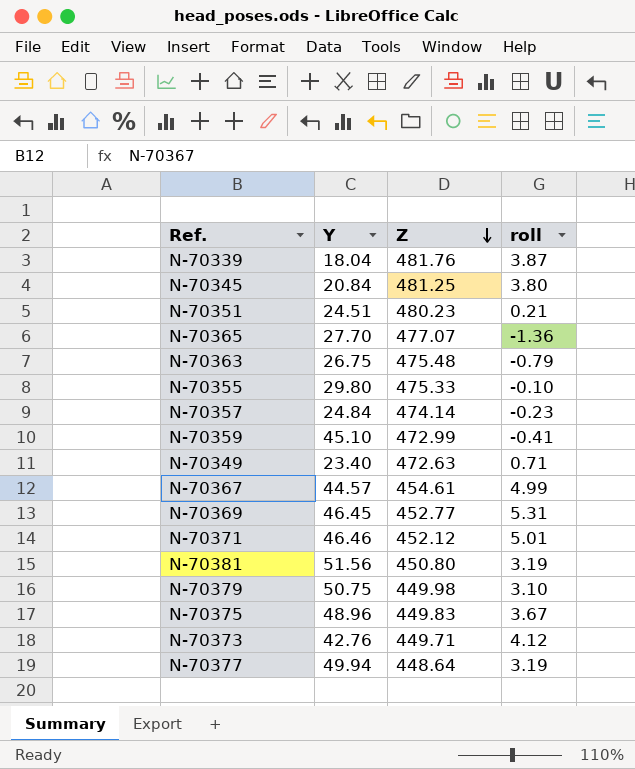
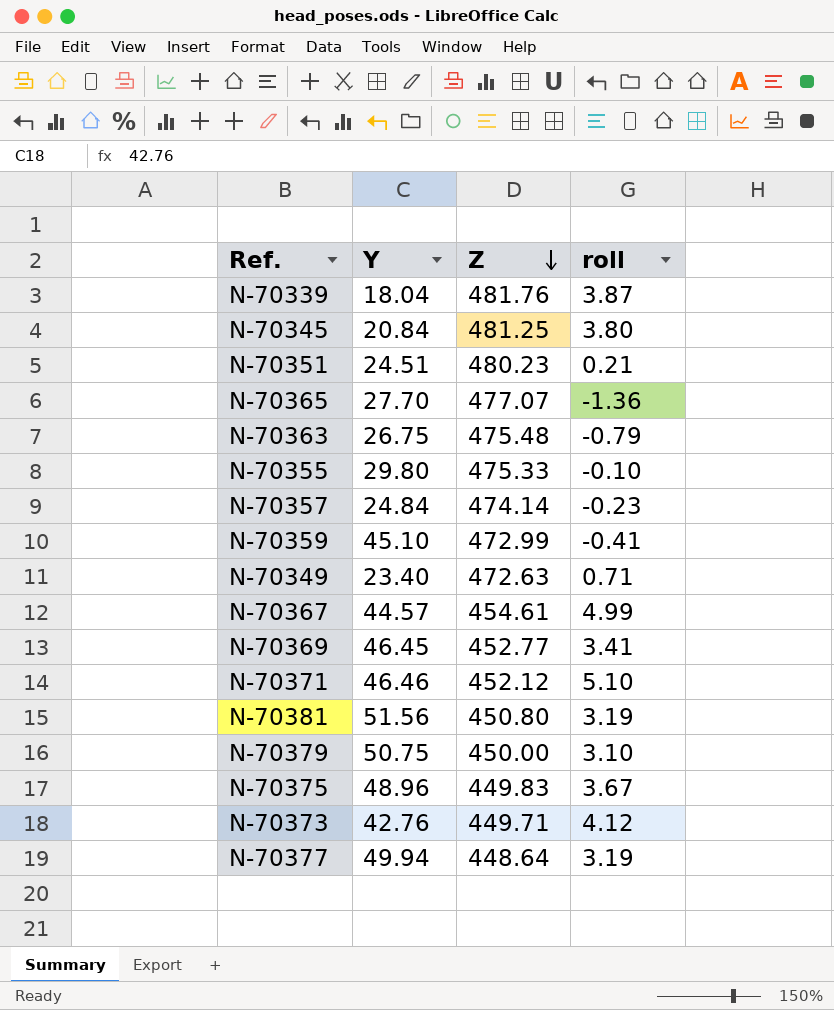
N-70369 | roll: 5.31 -> 3.41
N-70371 | roll: 5.01 -> 5.10
N-70379 | Z: 449.98 -> 450.00

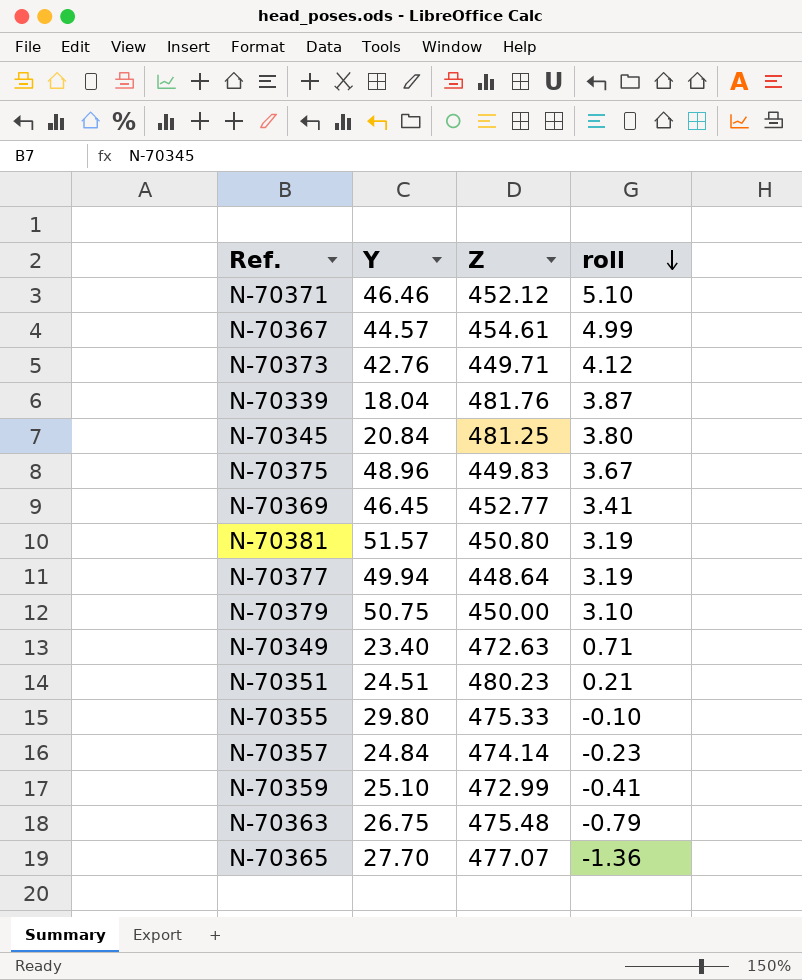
row order: Z descending -> roll descending
N-70381 | Y: 51.56 -> 51.57
N-70359 | Y: 45.10 -> 25.10

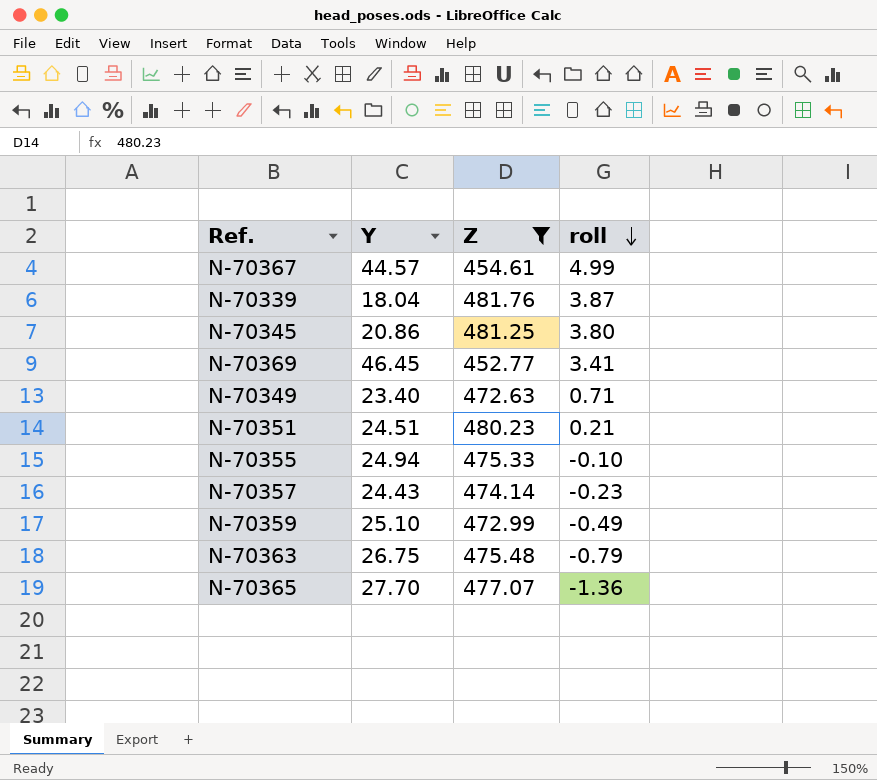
filter: none -> Z >= 452.77
N-70345 | Y: 20.84 -> 20.86
N-70355 | Y: 29.80 -> 24.94
N-70357 | Y: 24.84 -> 24.43
N-70359 | roll: -0.41 -> -0.49

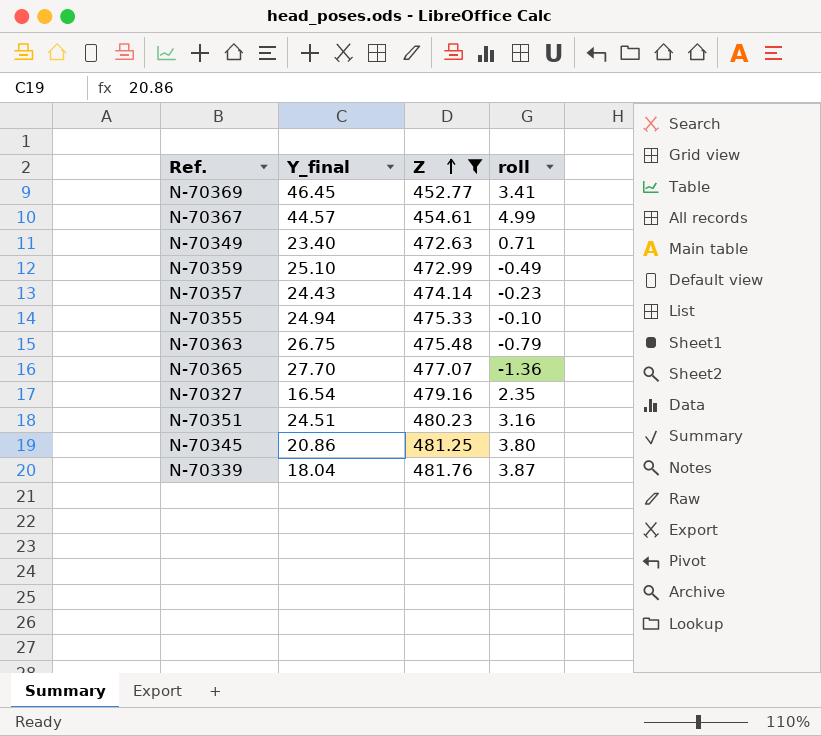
row order: roll descending -> Z ascending
column name: Y -> Y_final
row N-70327: none -> 16.54 | 479.16 | 2.35
N-70351 | roll: 0.21 -> 3.16

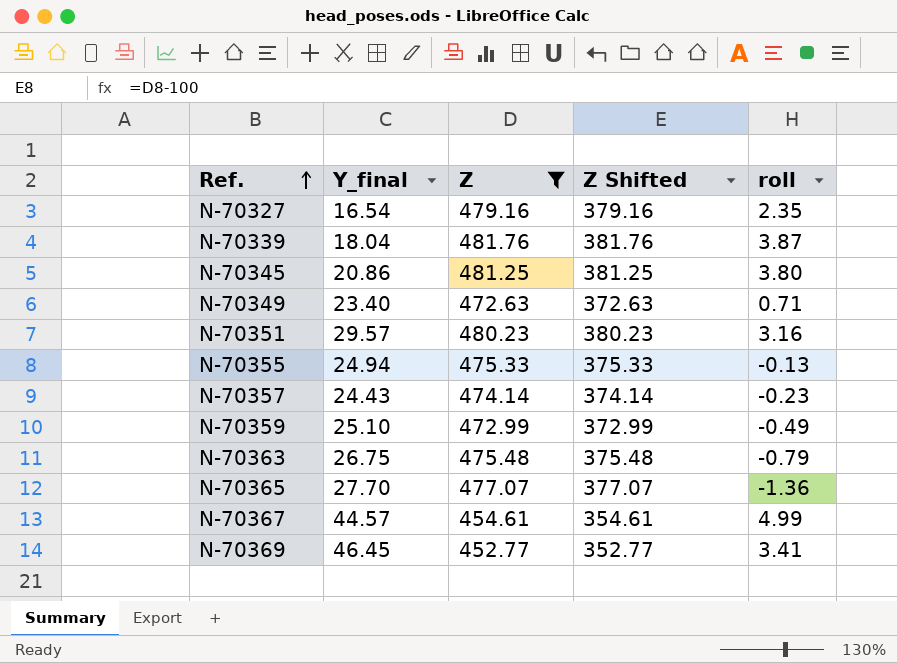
row order: Z ascending -> Ref. ascending
column Z Shifted | formula: none -> [Z] - 100
N-70351 | Y_final: 24.51 -> 29.57
N-70355 | roll: -0.10 -> -0.13

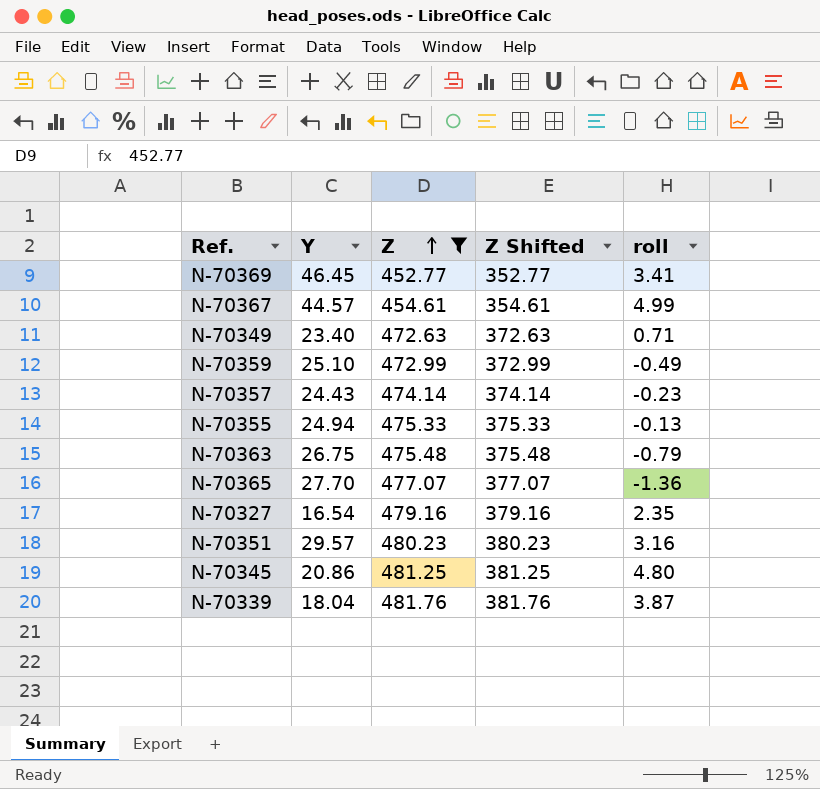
row order: Ref. ascending -> Z ascending
column name: Y_final -> Y
N-70345 | roll: 3.80 -> 4.80

